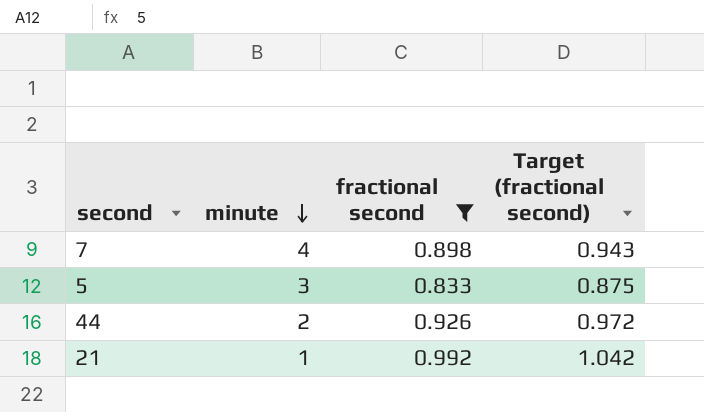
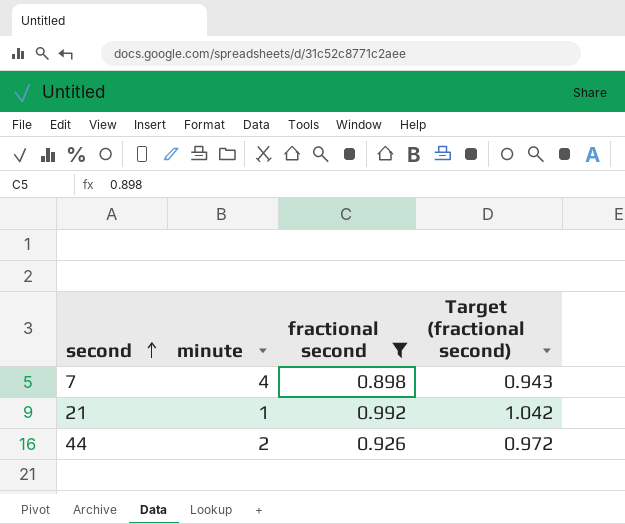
row order: minute descending -> second ascending
row 5: 3 | 0.833 | 0.875 -> none

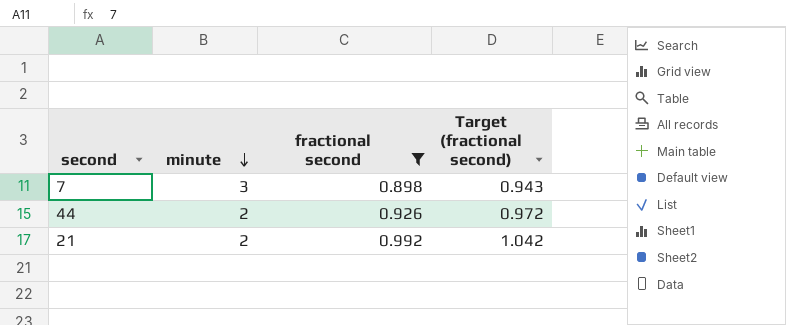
row order: second ascending -> minute descending
7 | minute: 4 -> 3
21 | minute: 1 -> 2

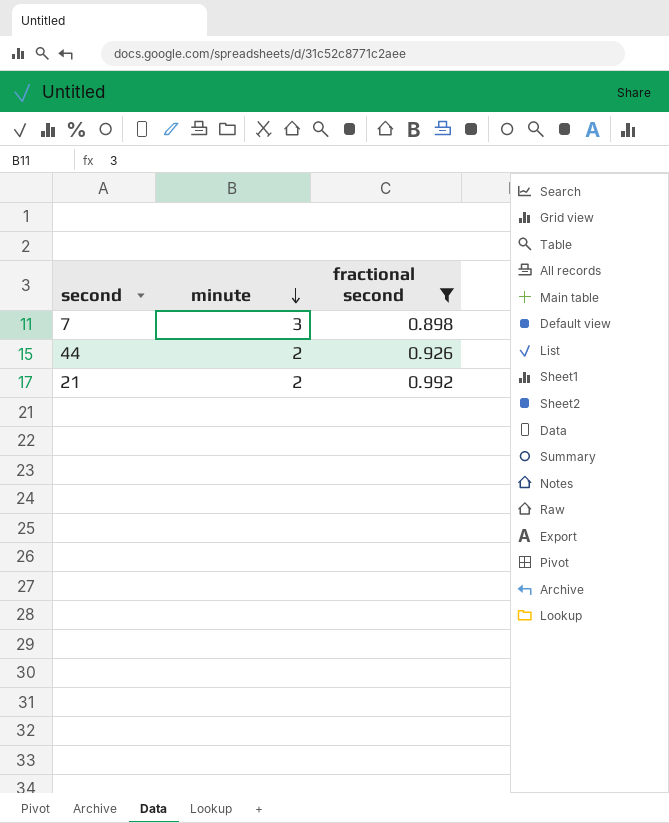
column Target (fractional second) | formula: [fractional second] * 1.05 -> none

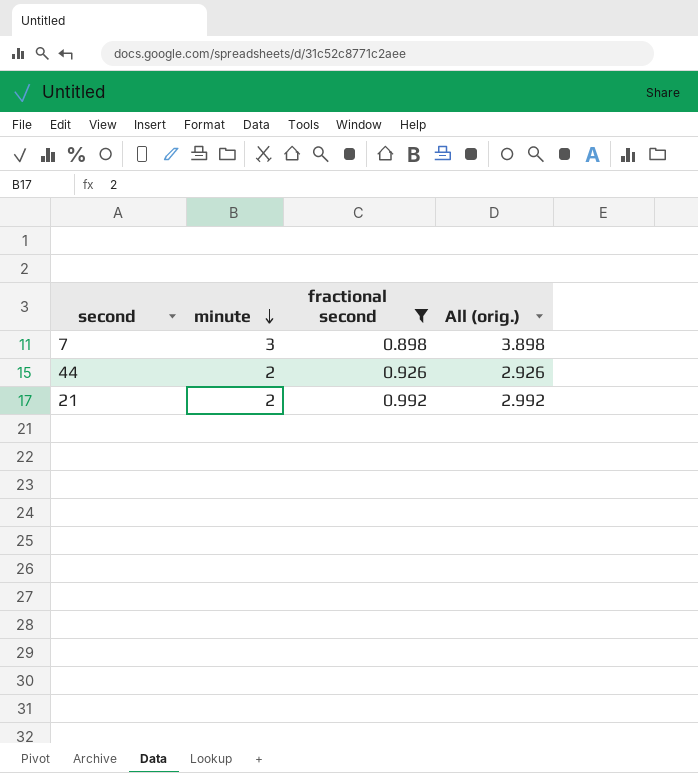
column All (orig.) | formula: none -> [minute] + [fractional second]

